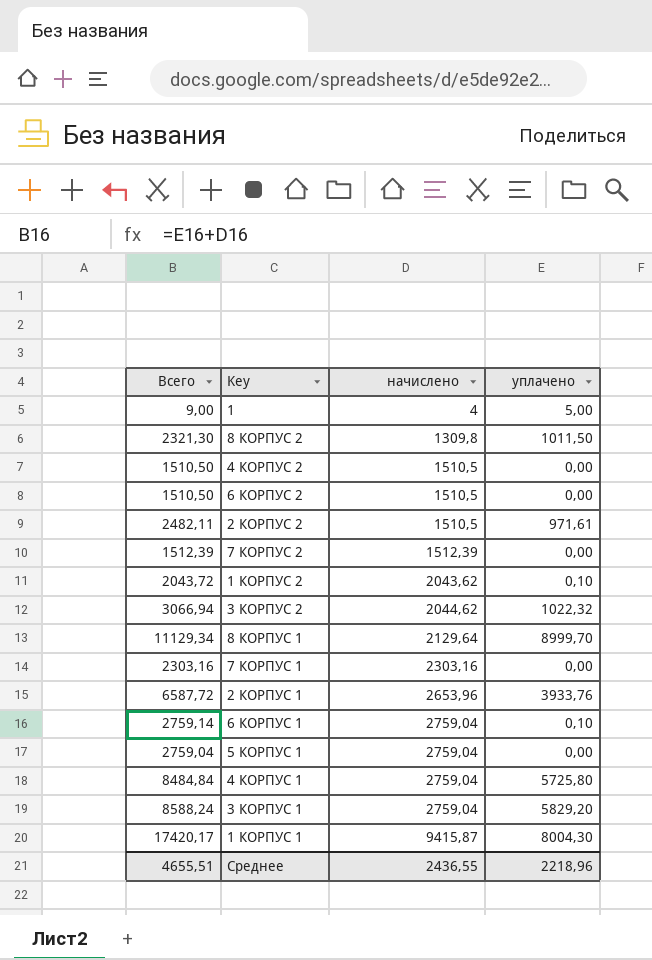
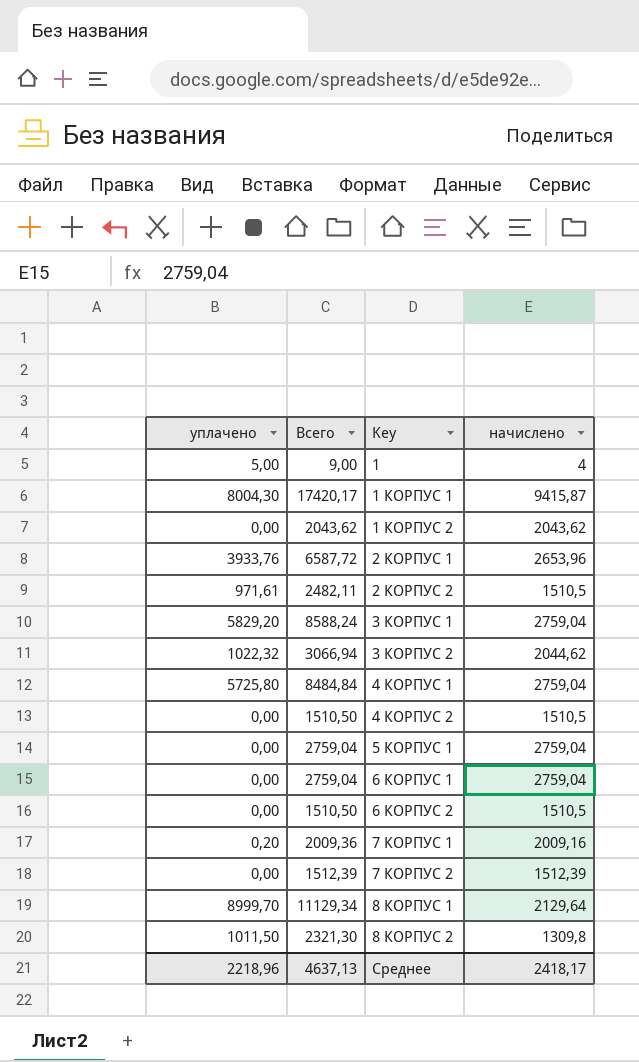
row order: начислено ascending -> Key ascending
column уплачено | position: 4 -> 1
1 КОРПУС 2 | уплачено: 0,10 -> 0,00
1 КОРПУС 2 | Всего: 2043,72 -> 2043,62
6 КОРПУС 1 | уплачено: 0,10 -> 0,00
6 КОРПУС 1 | Всего: 2759,14 -> 2759,04
7 КОРПУС 1 | уплачено: 0,00 -> 0,20
7 КОРПУС 1 | Всего: 2303,16 -> 2009,36
7 КОРПУС 1 | начислено: 2303,16 -> 2009,16
Среднее | Всего: 4655,51 -> 4637,13
Среднее | начислено: 2436,55 -> 2418,17

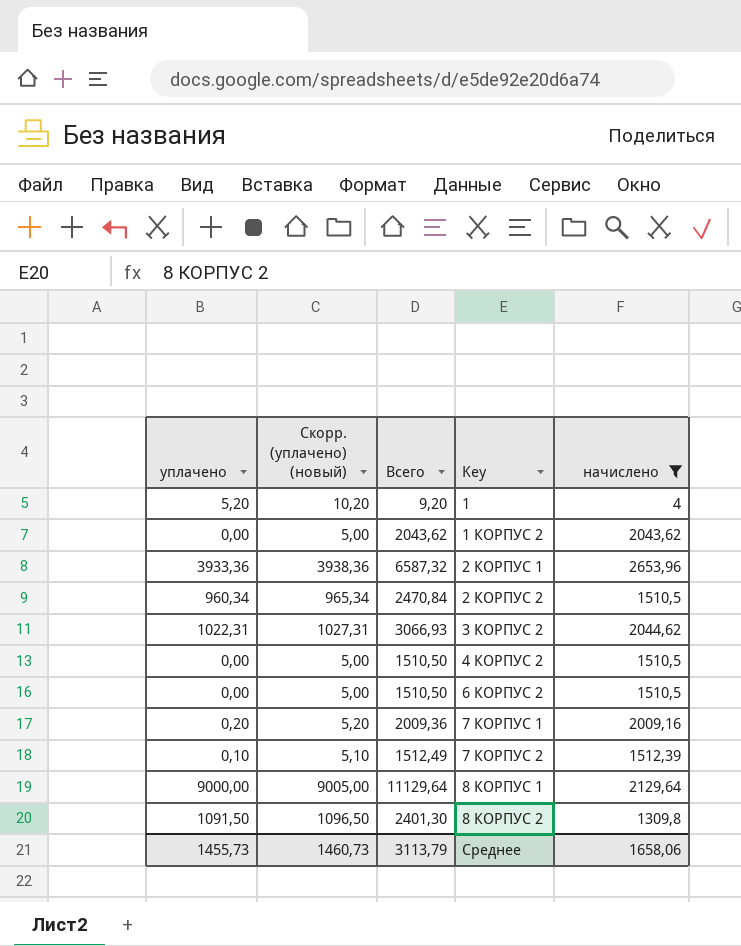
filter: none -> начислено <= 2653,96
column Скорр. (уплачено) (новый) | formula: none -> [уплачено] + 5
1 | уплачено: 5,00 -> 5,20
1 | Всего: 9,00 -> 9,20
2 КОРПУС 1 | уплачено: 3933,76 -> 3933,36
2 КОРПУС 1 | Всего: 6587,72 -> 6587,32
2 КОРПУС 2 | уплачено: 971,61 -> 960,34
2 КОРПУС 2 | Всего: 2482,11 -> 2470,84
3 КОРПУС 2 | уплачено: 1022,32 -> 1022,31
3 КОРПУС 2 | Всего: 3066,94 -> 3066,93
7 КОРПУС 2 | уплачено: 0,00 -> 0,10
7 КОРПУС 2 | Всего: 1512,39 -> 1512,49
8 КОРПУС 1 | уплачено: 8999,70 -> 9000,00
8 КОРПУС 1 | Всего: 11129,34 -> 11129,64
8 КОРПУС 2 | уплачено: 1011,50 -> 1091,50
8 КОРПУС 2 | Всего: 2321,30 -> 2401,30
Среднее | уплачено: 2218,96 -> 1455,73
Среднее | Всего: 4637,13 -> 3113,79
Среднее | начислено: 2418,17 -> 1658,06

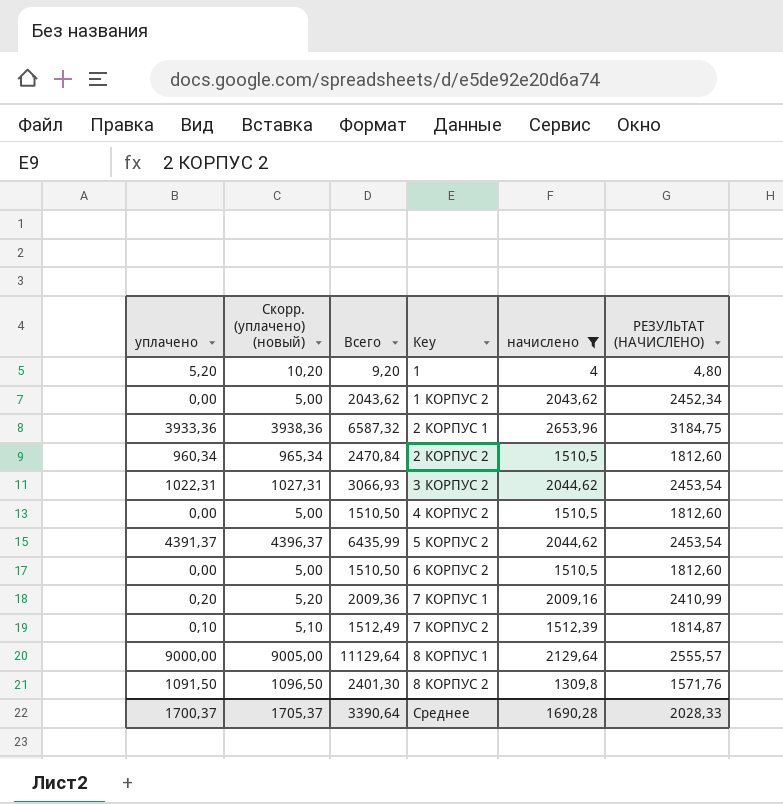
column РЕЗУЛЬТАТ (НАЧИСЛЕНО) | formula: none -> [начислено] * 1,2
row 5 КОРПУС 2: none -> 4391,37 | 4396,37 | 6435,99 | 2044,62 | 2453,54
Среднее | уплачено: 1455,73 -> 1700,37
Среднее | Скорр. (уплачено) (новый): 1460,73 -> 1705,37
Среднее | Всего: 3113,79 -> 3390,64
Среднее | начислено: 1658,06 -> 1690,28

